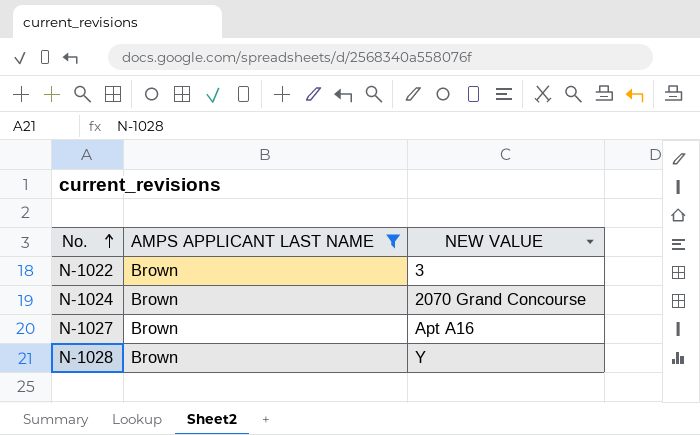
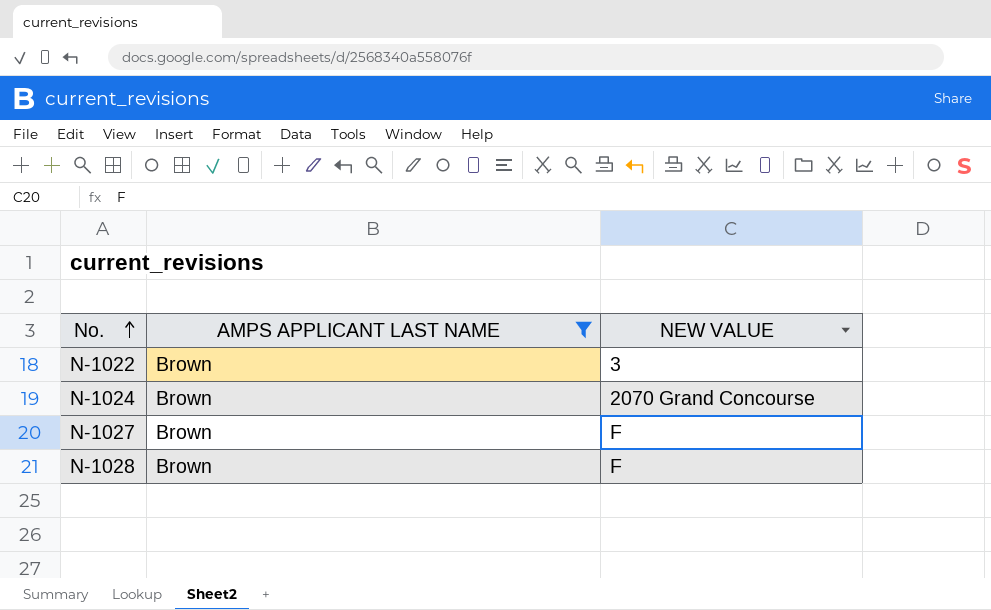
N-1027 | NEW VALUE: Apt A16 -> F
N-1028 | NEW VALUE: Y -> F

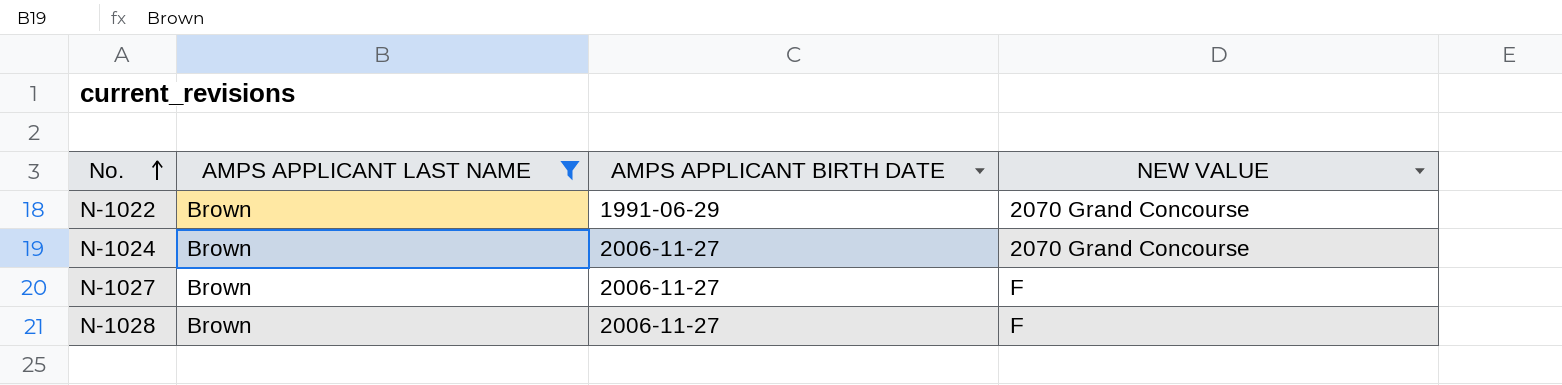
column AMPS APPLICANT BIRTH DATE | position: none -> 3
N-1022 | NEW VALUE: 3 -> 2070 Grand Concourse

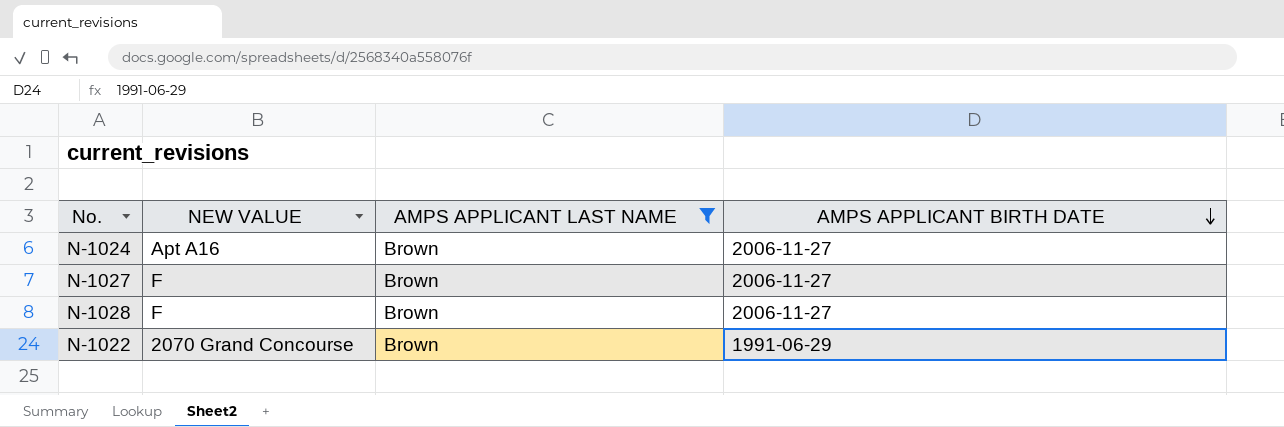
row order: No. ascending -> AMPS APPLICANT BIRTH DATE descending
column NEW VALUE | position: 4 -> 2
N-1024 | NEW VALUE: 2070 Grand Concourse -> Apt A16

